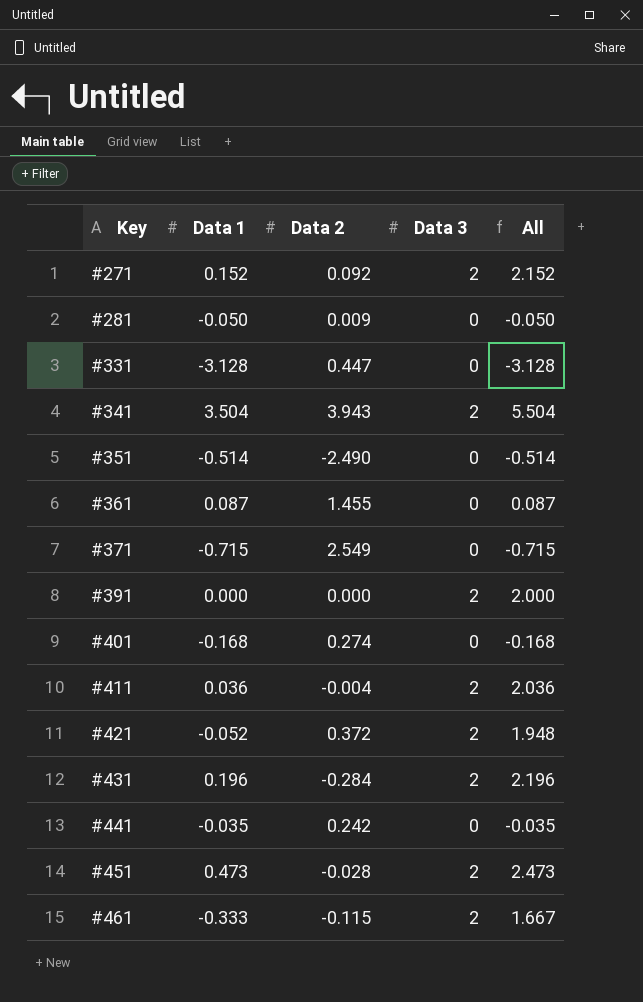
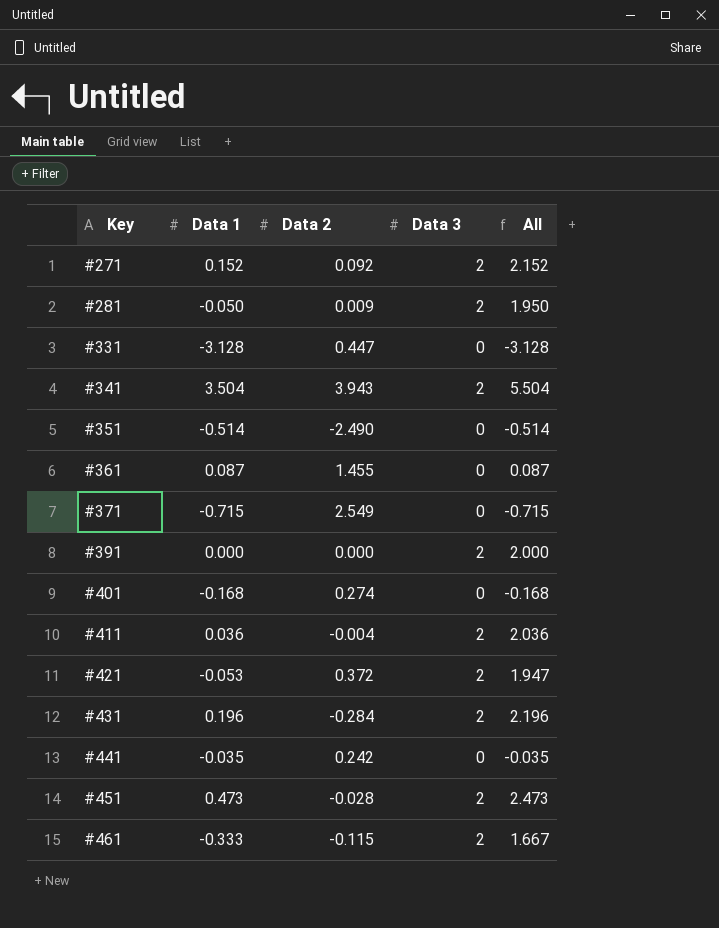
#281 | Data 3: 0 -> 2
#281 | All: -0.050 -> 1.950
#421 | Data 1: -0.052 -> -0.053
#421 | All: 1.948 -> 1.947

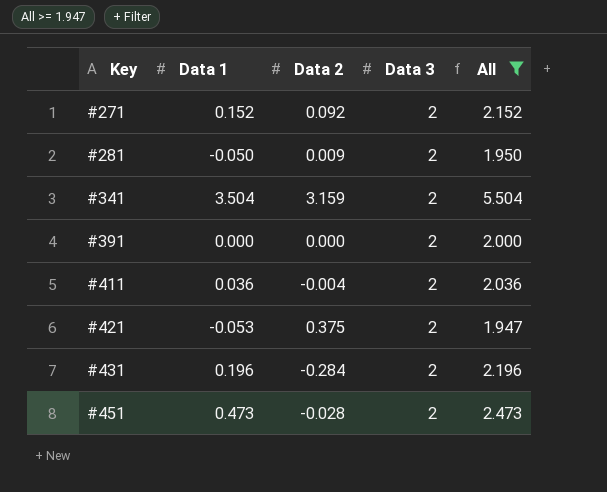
filter: none -> All >= 1.947
#341 | Data 2: 3.943 -> 3.159
#421 | Data 2: 0.372 -> 0.375

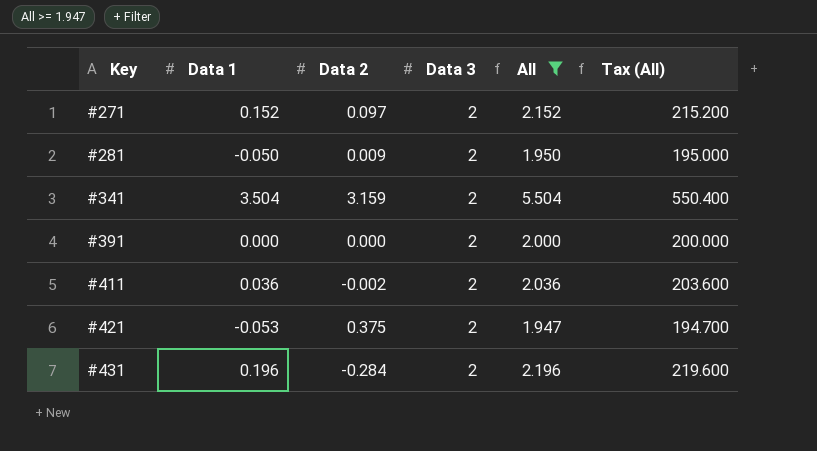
column Tax (All) | formula: none -> [All] * 100
row #451: 0.473 | -0.028 | 2 | 2.473 -> none
#271 | Data 2: 0.092 -> 0.097
#411 | Data 2: -0.004 -> -0.002

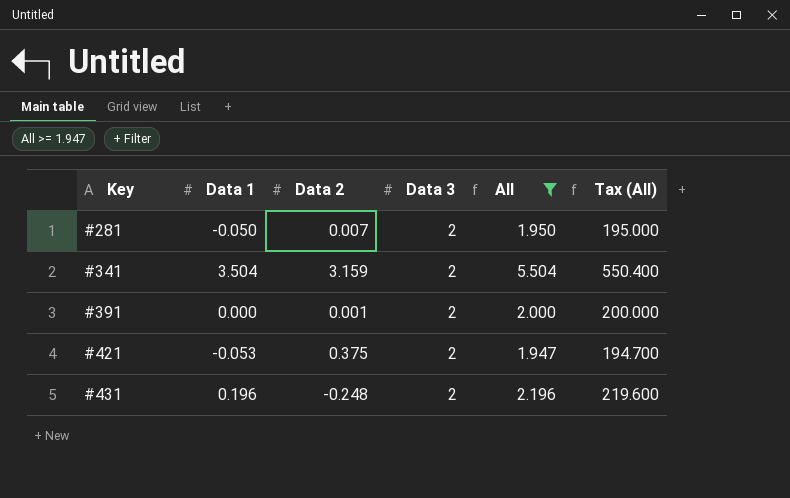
row #271: 0.152 | 0.097 | 2 | 2.152 | 215.200 -> none
row #411: 0.036 | -0.002 | 2 | 2.036 | 203.600 -> none
#281 | Data 2: 0.009 -> 0.007
#391 | Data 2: 0.000 -> 0.001
#431 | Data 2: -0.284 -> -0.248

